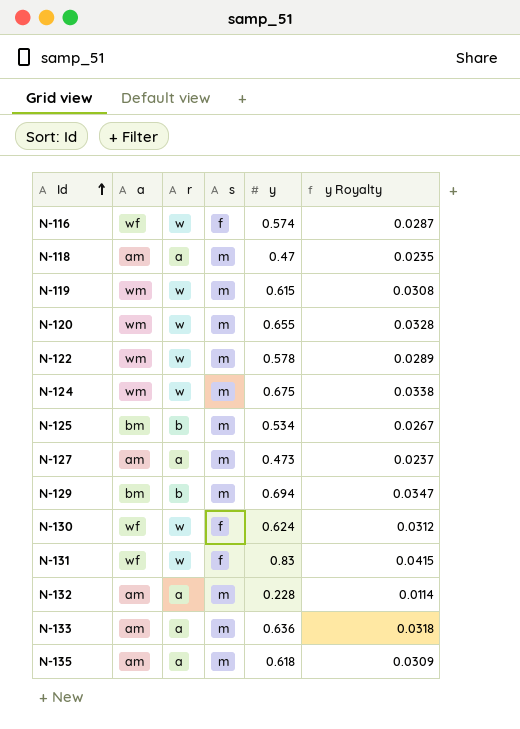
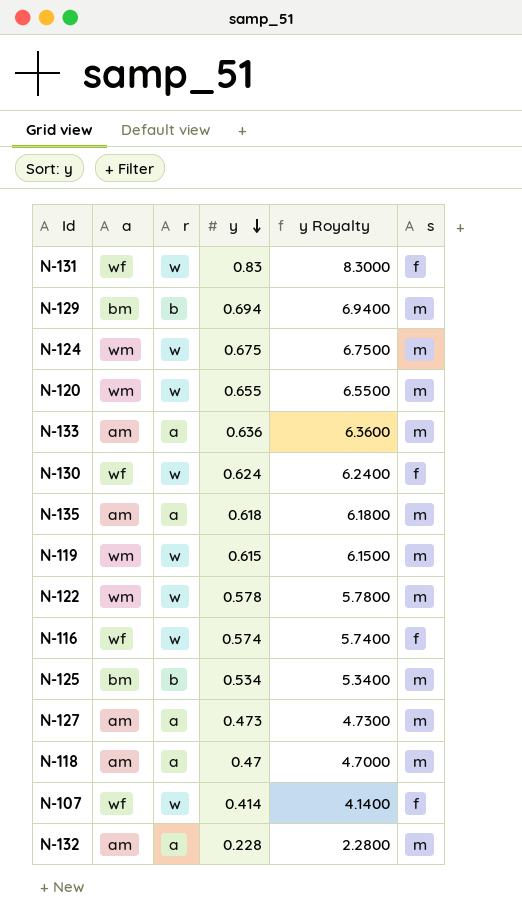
row order: Id ascending -> y descending
column y Royalty | formula: [y] * 0.05 -> [y] * 10
column s | position: 4 -> 6
row N-107: none -> wf | w | 0.414 | 4.1400 | f

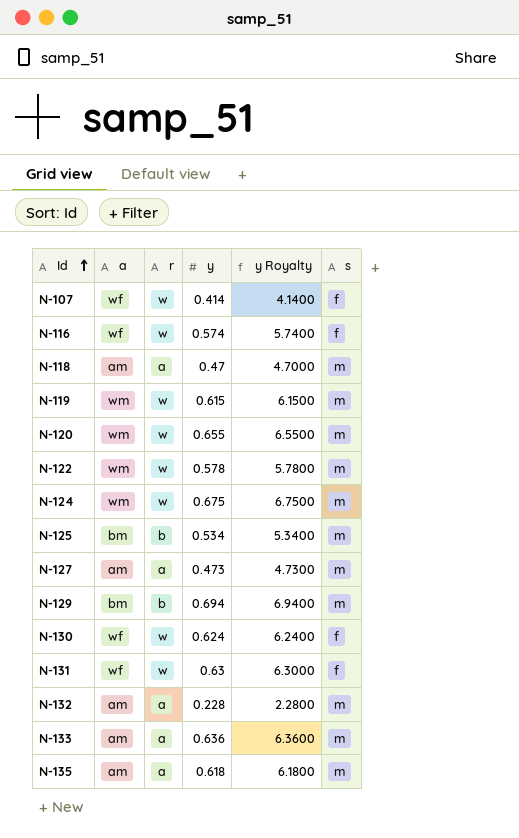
row order: y descending -> Id ascending
N-131 | y: 0.83 -> 0.63
N-131 | y Royalty: 8.3000 -> 6.3000

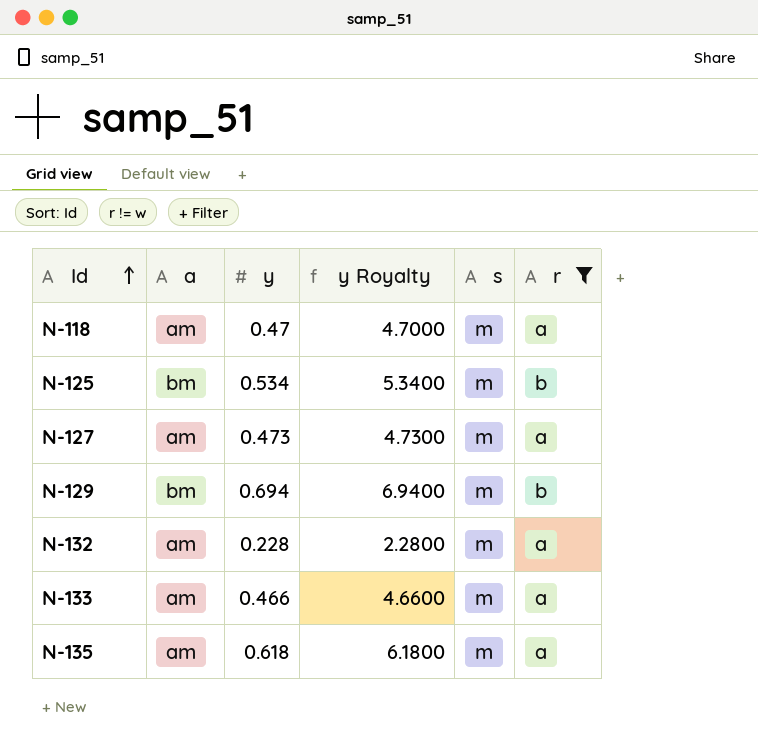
filter: none -> r != w
column r | position: 3 -> 6
N-133 | y: 0.636 -> 0.466
N-133 | y Royalty: 6.3600 -> 4.6600

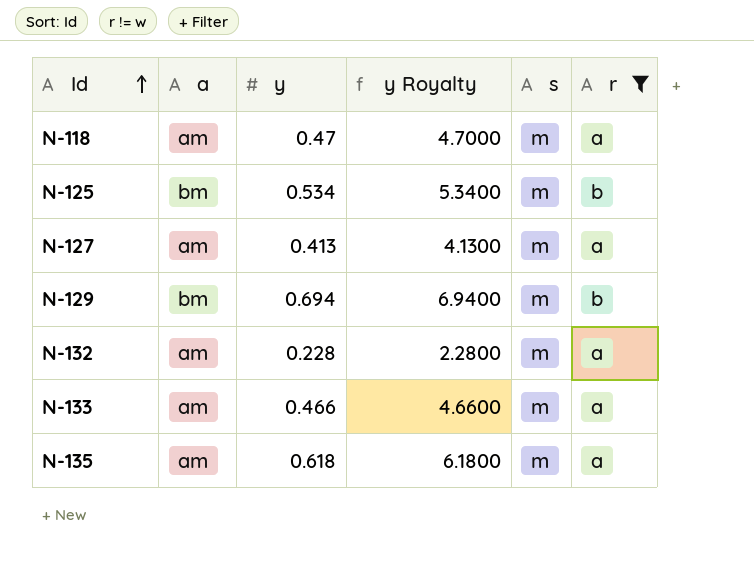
N-127 | y: 0.473 -> 0.413
N-127 | y Royalty: 4.7300 -> 4.1300

